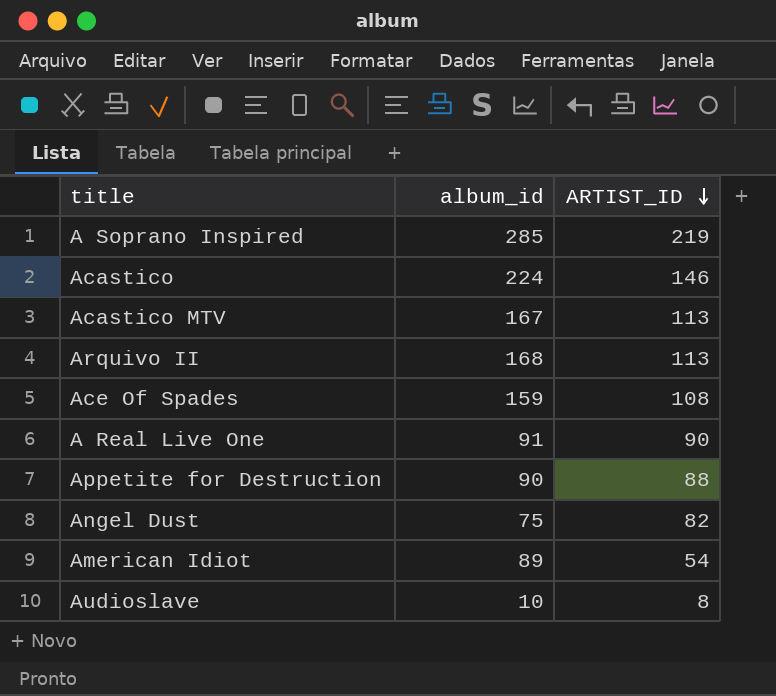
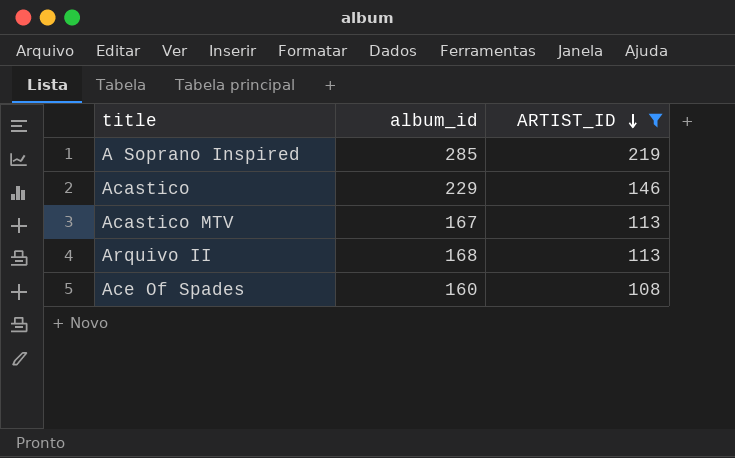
filter: none -> ARTIST_ID >= 108
Acastico | album_id: 224 -> 229
Ace Of Spades | album_id: 159 -> 160

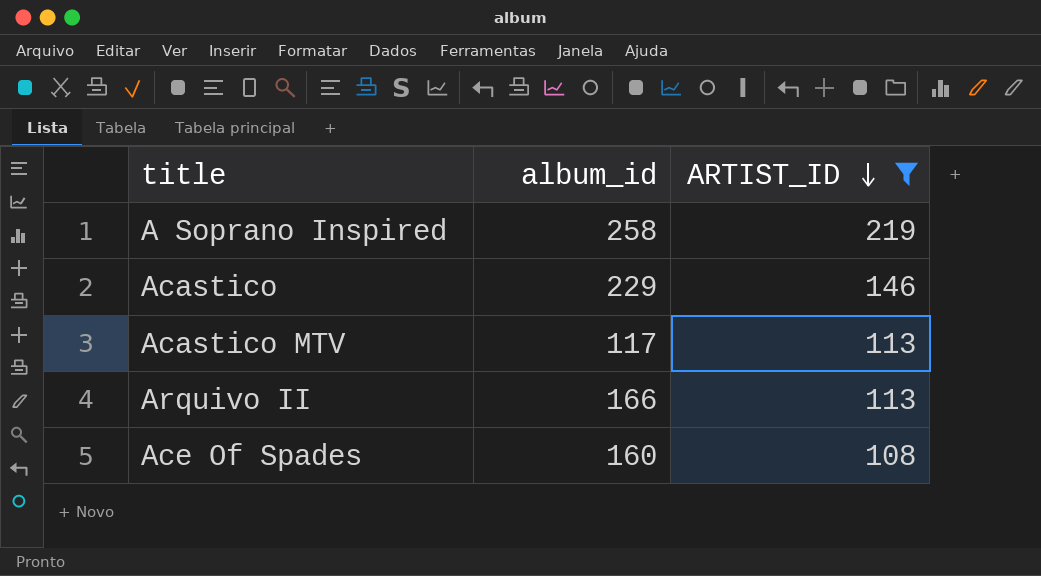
A Soprano Inspired | album_id: 285 -> 258
Acastico MTV | album_id: 167 -> 117
Arquivo II | album_id: 168 -> 166

